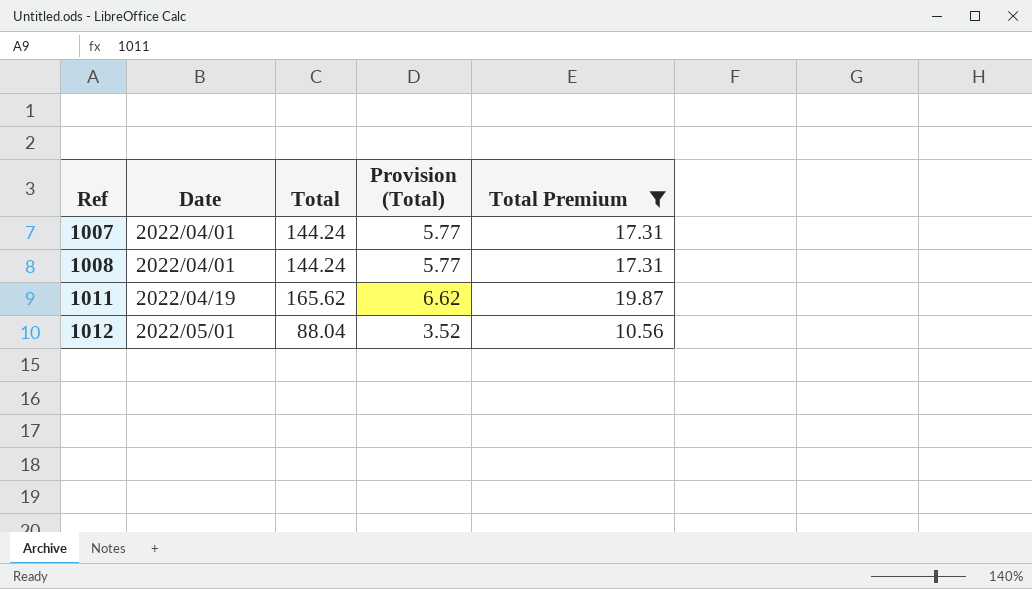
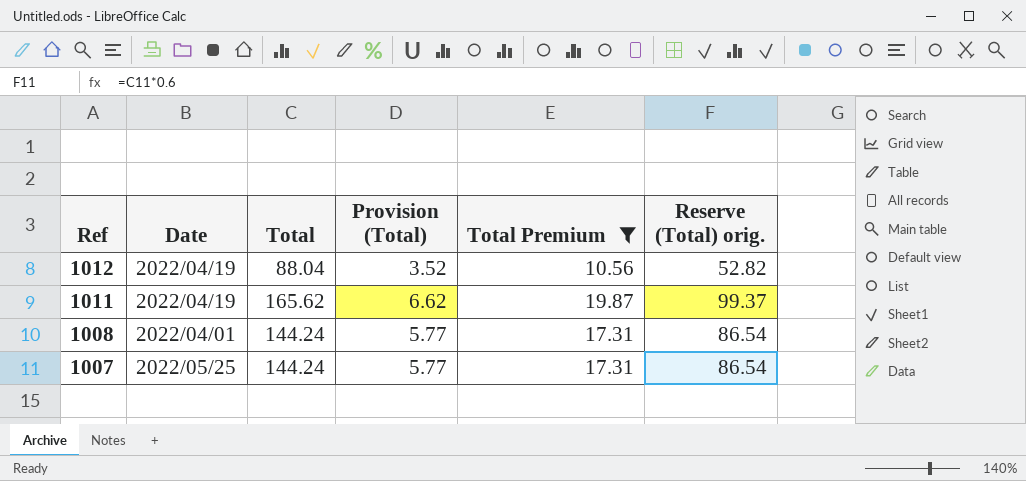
row order: Ref ascending -> Ref descending
column Reserve (Total) orig. | formula: none -> [Total] * 0.6
1012 | Date: 2022/05/01 -> 2022/04/19
1007 | Date: 2022/04/01 -> 2022/05/25

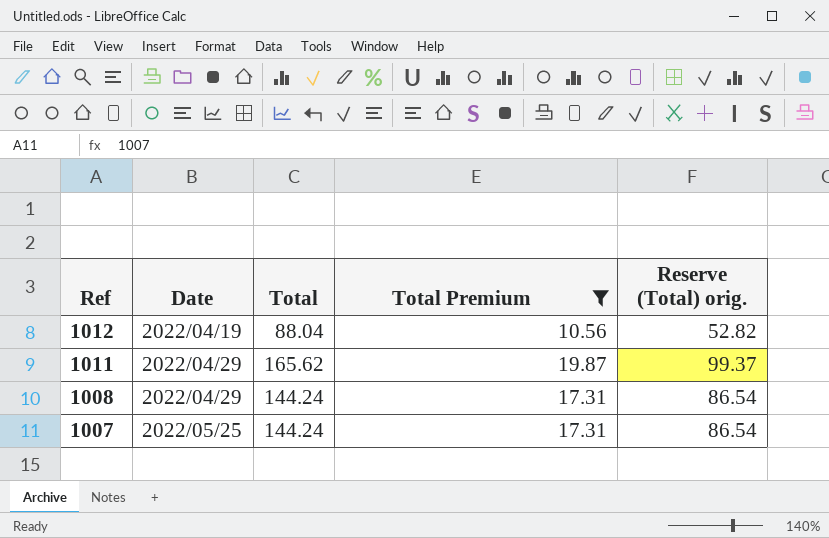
column Provision (Total) | formula: [Total] * 0.04 -> none
1011 | Date: 2022/04/19 -> 2022/04/29
1008 | Date: 2022/04/01 -> 2022/04/29

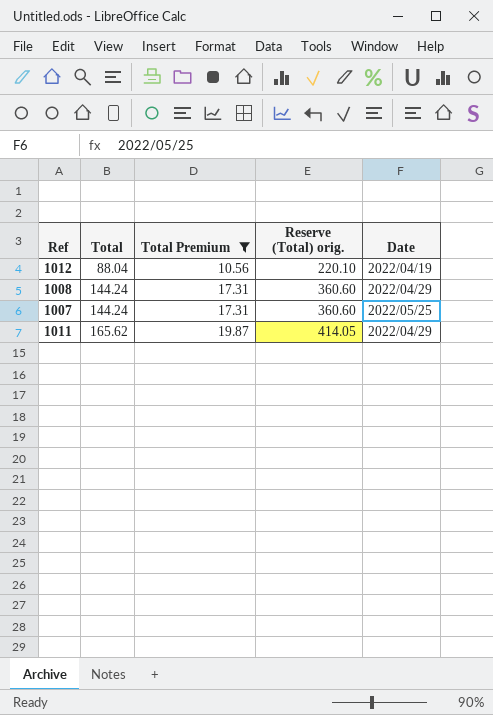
row order: Ref descending -> Total ascending
column Reserve (Total) orig. | formula: [Total] * 0.6 -> [Total] * 2.5
column Date | position: 2 -> 5

